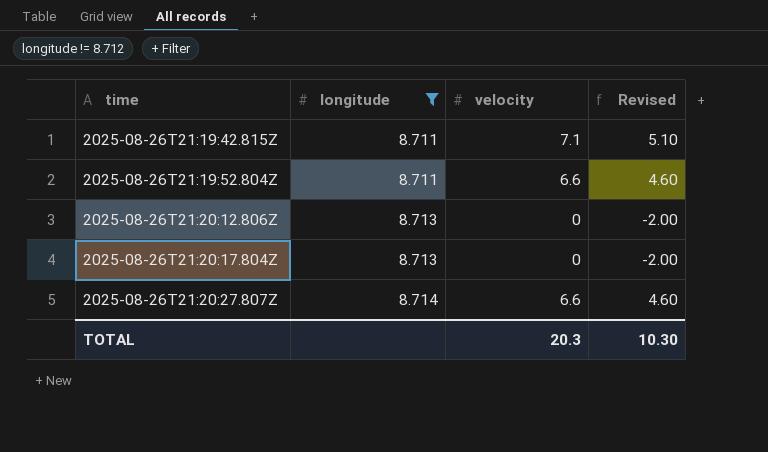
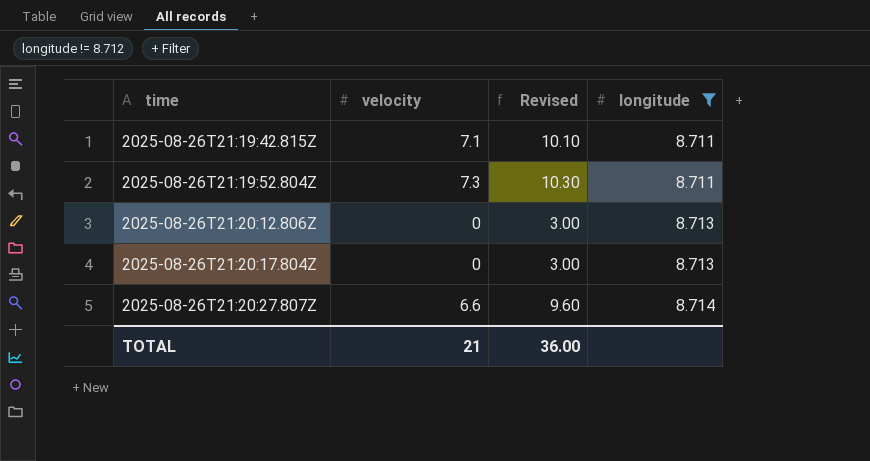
column Revised | formula: [velocity] - 2 -> [velocity] + 3
column longitude | position: 2 -> 4
2025-08-26T21:19:52.804Z | velocity: 6.6 -> 7.3
TOTAL | velocity: 20.3 -> 21
TOTAL | Revised: 10.30 -> 36.00

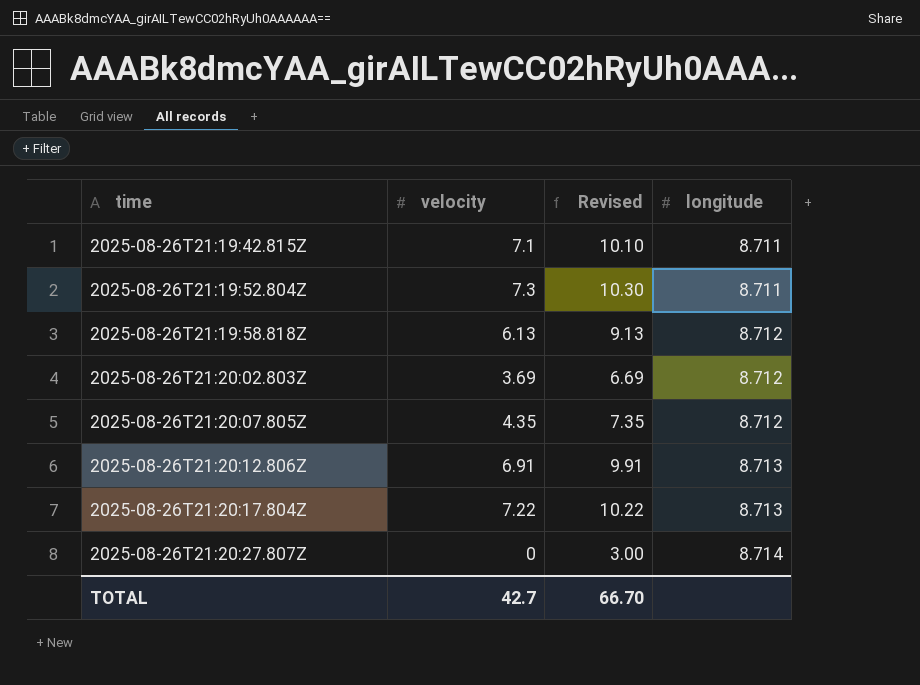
filter: longitude != 8.712 -> none
2025-08-26T21:20:12.806Z | velocity: 0 -> 6.91
2025-08-26T21:20:12.806Z | Revised: 3.00 -> 9.91
2025-08-26T21:20:17.804Z | velocity: 0 -> 7.22
2025-08-26T21:20:17.804Z | Revised: 3.00 -> 10.22
2025-08-26T21:20:27.807Z | velocity: 6.6 -> 0
2025-08-26T21:20:27.807Z | Revised: 9.60 -> 3.00
TOTAL | velocity: 21 -> 42.7
TOTAL | Revised: 36.00 -> 66.70

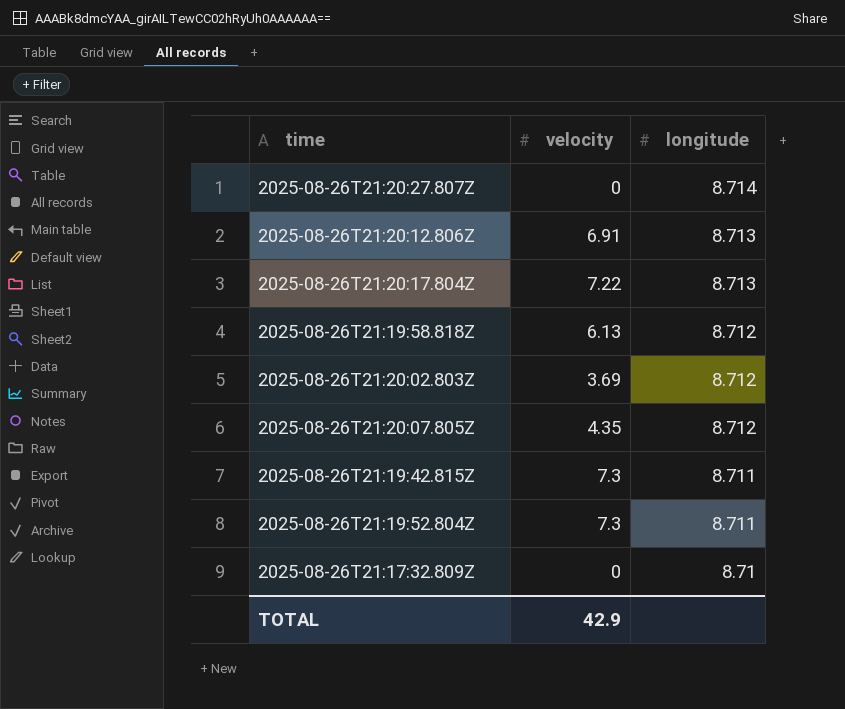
row order: time ascending -> longitude descending
column Revised | formula: [velocity] + 3 -> none
2025-08-26T21:19:42.815Z | velocity: 7.1 -> 7.3
row 2025-08-26T21:17:32.809Z: none -> 0 | 8.71
TOTAL | velocity: 42.7 -> 42.9

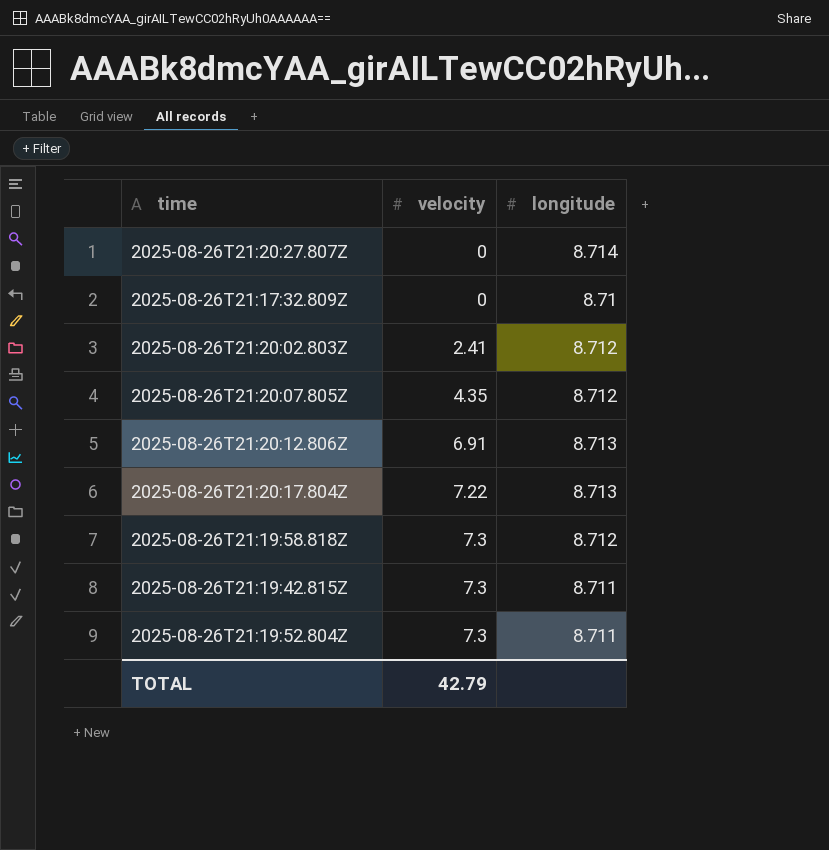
row order: longitude descending -> velocity ascending
2025-08-26T21:20:02.803Z | velocity: 3.69 -> 2.41
2025-08-26T21:19:58.818Z | velocity: 6.13 -> 7.3
TOTAL | velocity: 42.9 -> 42.79

